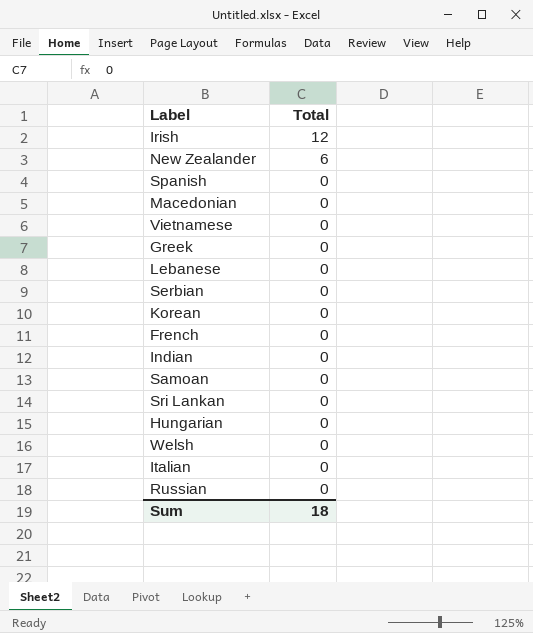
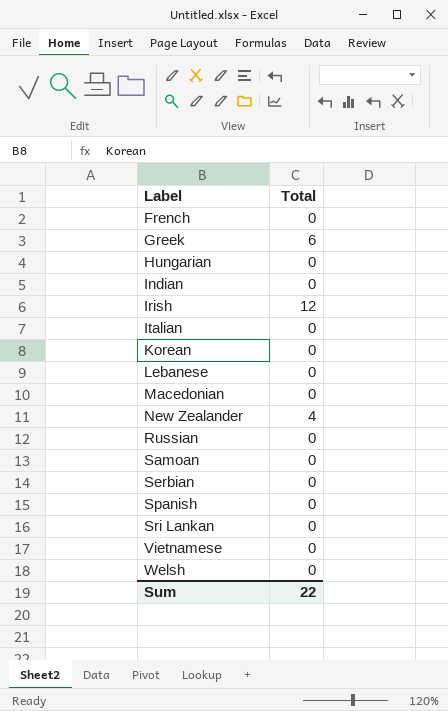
row order: Total descending -> Label ascending
Greek | Total: 0 -> 6
New Zealander | Total: 6 -> 4
Sum | Total: 18 -> 22

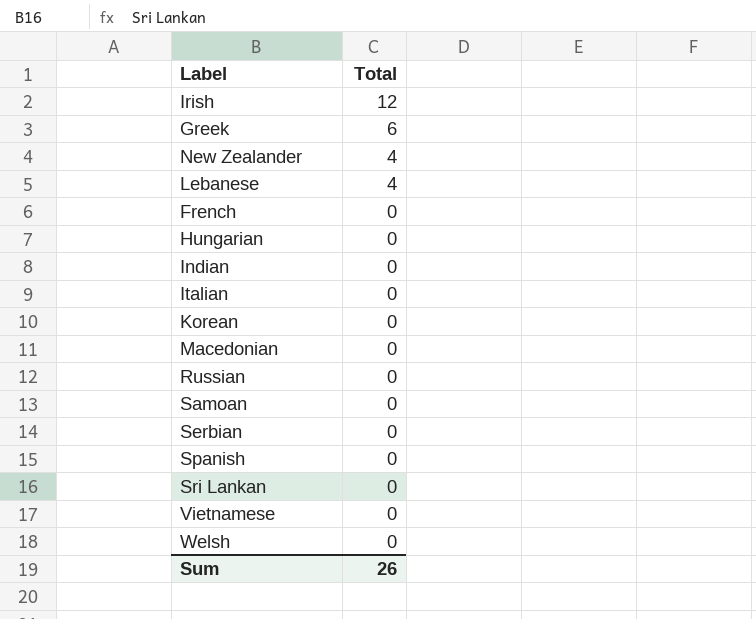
row order: Label ascending -> Total descending
Lebanese | Total: 0 -> 4
Sum | Total: 22 -> 26

